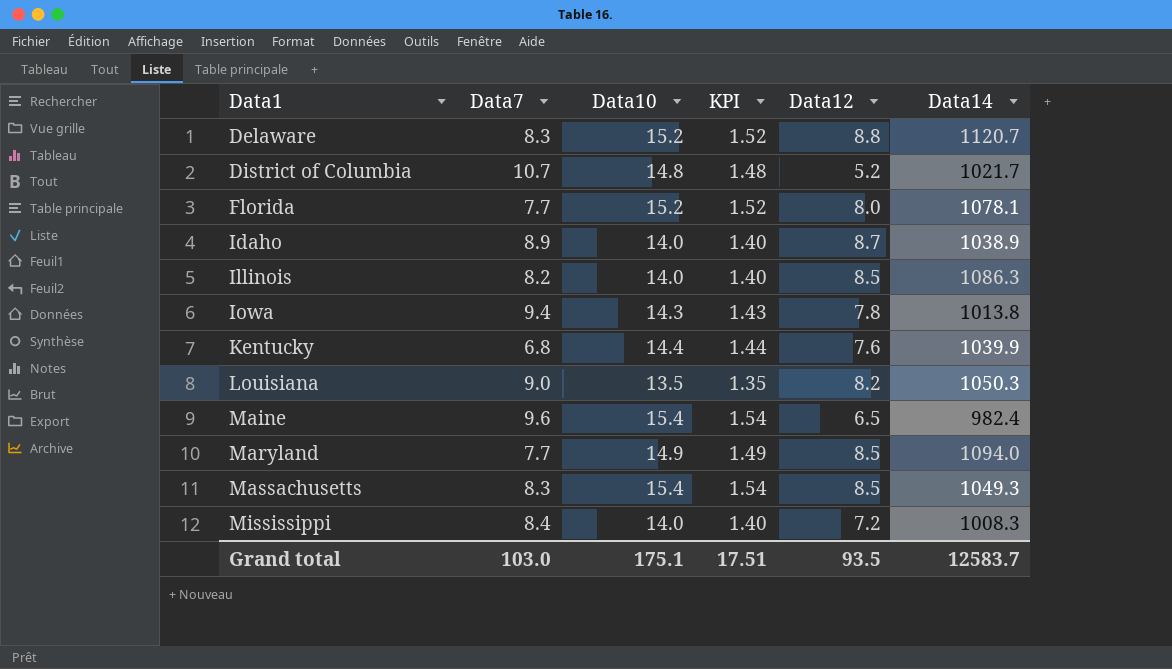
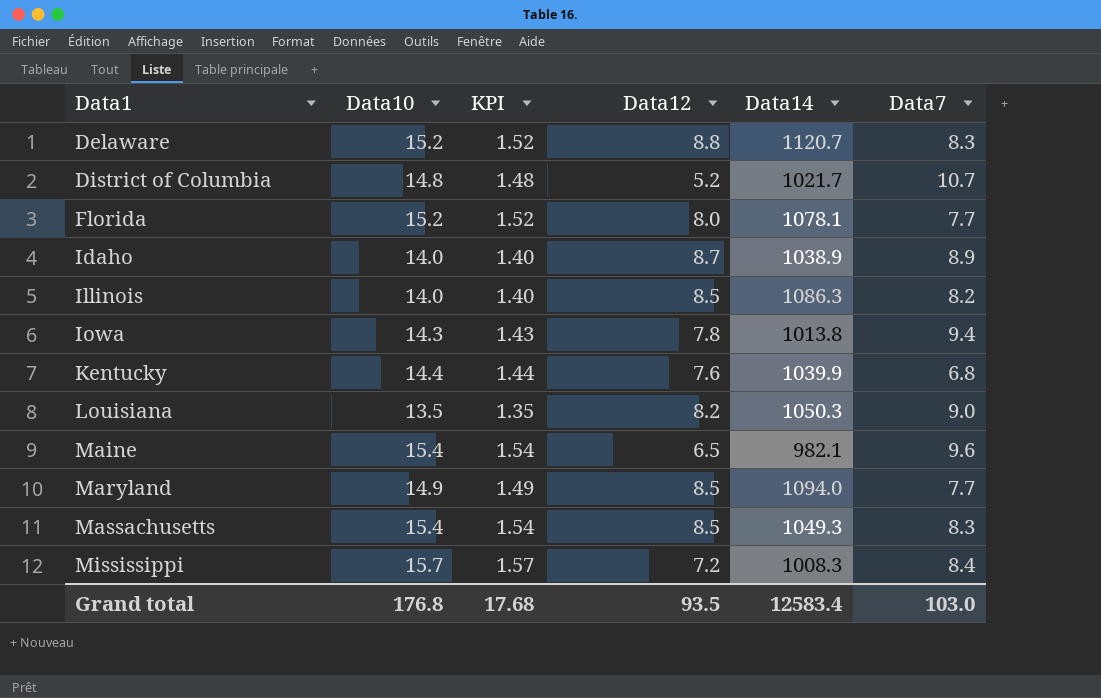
column Data7 | position: 2 -> 6
Maine | Data14: 982.4 -> 982.1
Mississippi | Data10: 14.0 -> 15.7
Mississippi | KPI: 1.40 -> 1.57
Grand total | Data10: 175.1 -> 176.8
Grand total | KPI: 17.51 -> 17.68
Grand total | Data14: 12583.7 -> 12583.4

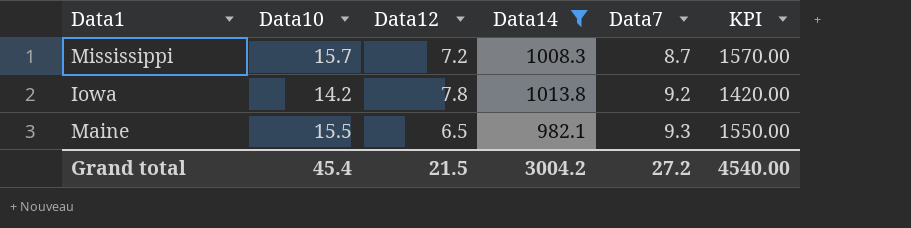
filter: none -> Data14 <= 1013.8
row order: Data1 ascending -> Data7 ascending
column KPI | formula: [Data10] * 0.1 -> [Data10] * 100
column KPI | position: 3 -> 6
Mississippi | Data7: 8.4 -> 8.7
Iowa | Data10: 14.3 -> 14.2
Iowa | Data7: 9.4 -> 9.2
Maine | Data10: 15.4 -> 15.5
Maine | Data7: 9.6 -> 9.3
Grand total | Data10: 176.8 -> 45.4
Grand total | Data12: 93.5 -> 21.5
Grand total | Data14: 12583.4 -> 3004.2
Grand total | Data7: 103.0 -> 27.2
Grand total | KPI: 17.68 -> 4540.00

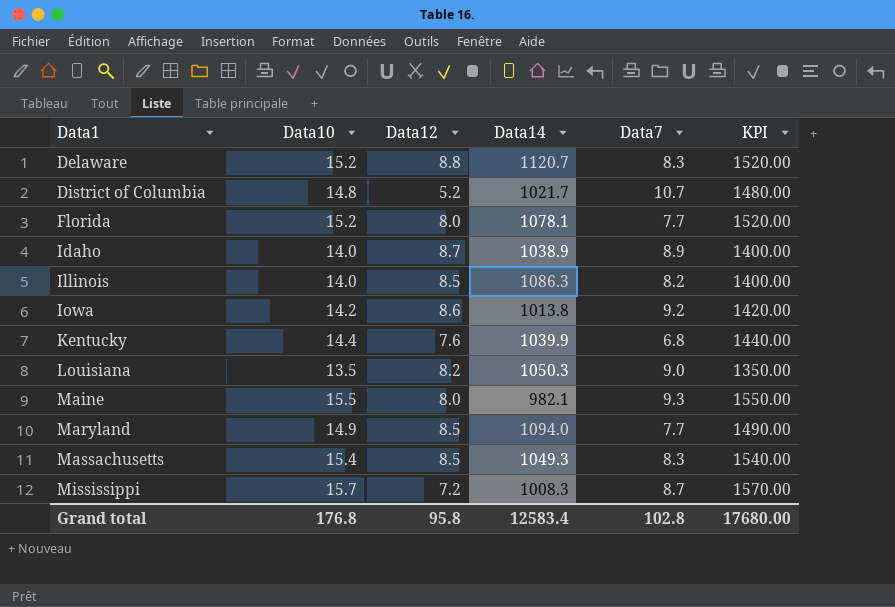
filter: Data14 <= 1013.8 -> none
row order: Data7 ascending -> Data1 ascending
Iowa | Data12: 7.8 -> 8.6
Maine | Data12: 6.5 -> 8.0
Grand total | Data10: 45.4 -> 176.8
Grand total | Data12: 21.5 -> 95.8
Grand total | Data14: 3004.2 -> 12583.4
Grand total | Data7: 27.2 -> 102.8
Grand total | KPI: 4540.00 -> 17680.00

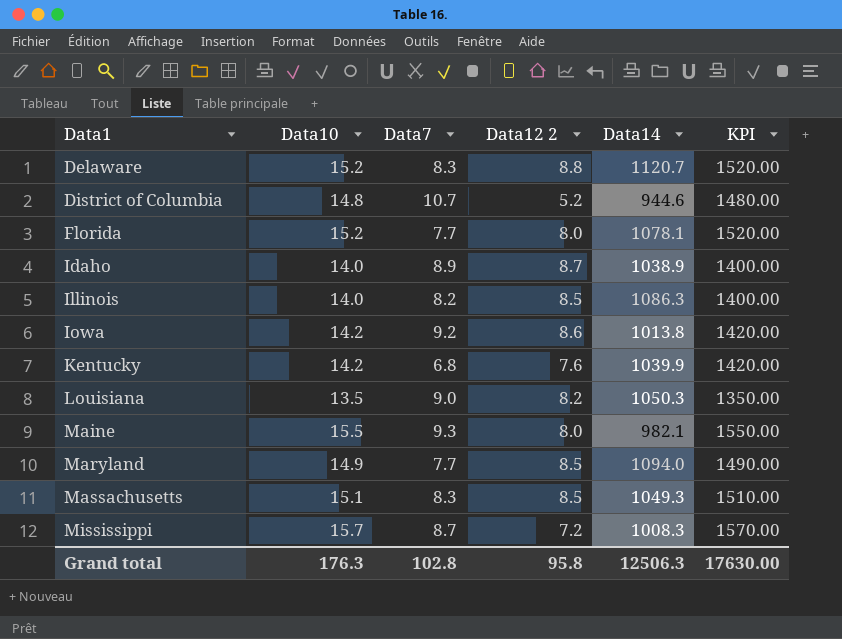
column Data7 | position: 5 -> 3
column name: Data12 -> Data12 2
District of Columbia | Data14: 1021.7 -> 944.6
Kentucky | Data10: 14.4 -> 14.2
Kentucky | KPI: 1440.00 -> 1420.00
Massachusetts | Data10: 15.4 -> 15.1
Massachusetts | KPI: 1540.00 -> 1510.00
Grand total | Data10: 176.8 -> 176.3
Grand total | Data14: 12583.4 -> 12506.3
Grand total | KPI: 17680.00 -> 17630.00

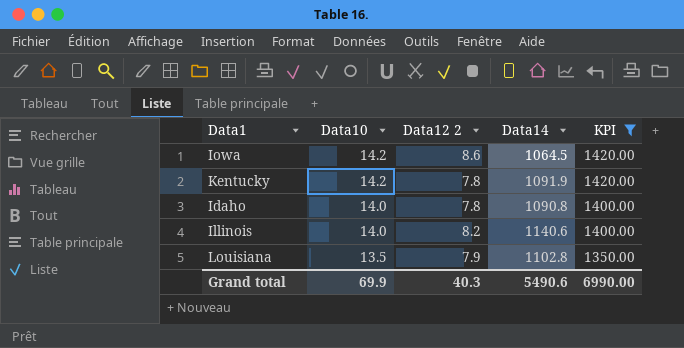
filter: none -> KPI <= 1420.00
row order: Data1 ascending -> Data10 descending
column Data7 | position: 3 -> none
Iowa | Data14: 1013.8 -> 1064.5
Kentucky | Data12 2: 7.6 -> 7.8
Kentucky | Data14: 1039.9 -> 1091.9
Idaho | Data12 2: 8.7 -> 7.8
Idaho | Data14: 1038.9 -> 1090.8
Illinois | Data12 2: 8.5 -> 8.2
Illinois | Data14: 1086.3 -> 1140.6
Louisiana | Data12 2: 8.2 -> 7.9
Louisiana | Data14: 1050.3 -> 1102.8
Grand total | Data10: 176.3 -> 69.9
Grand total | Data12 2: 95.8 -> 40.3
Grand total | Data14: 12506.3 -> 5490.6
Grand total | KPI: 17630.00 -> 6990.00

